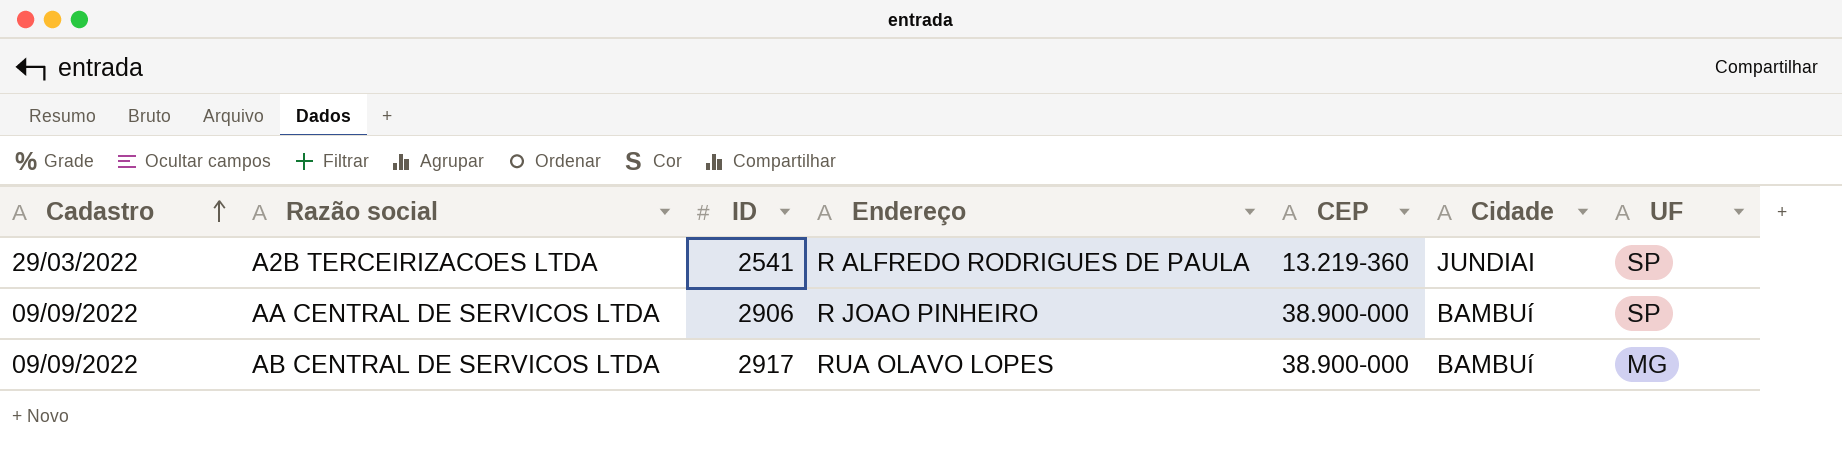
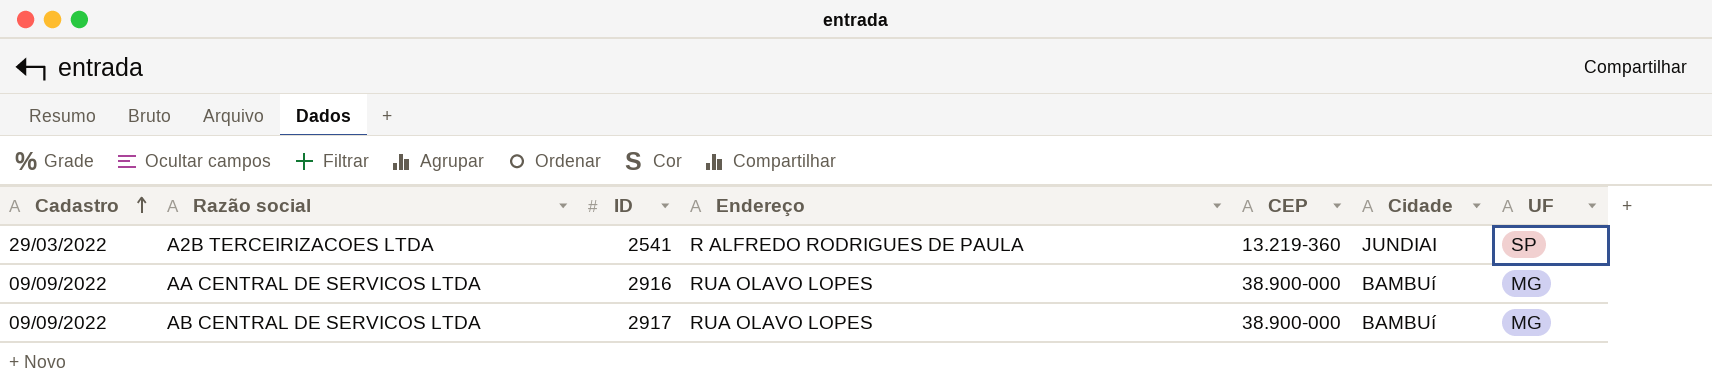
AA CENTRAL DE SERVICOS LTDA | ID: 2906 -> 2916
AA CENTRAL DE SERVICOS LTDA | Endereço: R JOAO PINHEIRO -> RUA OLAVO LOPES
AA CENTRAL DE SERVICOS LTDA | UF: SP -> MG

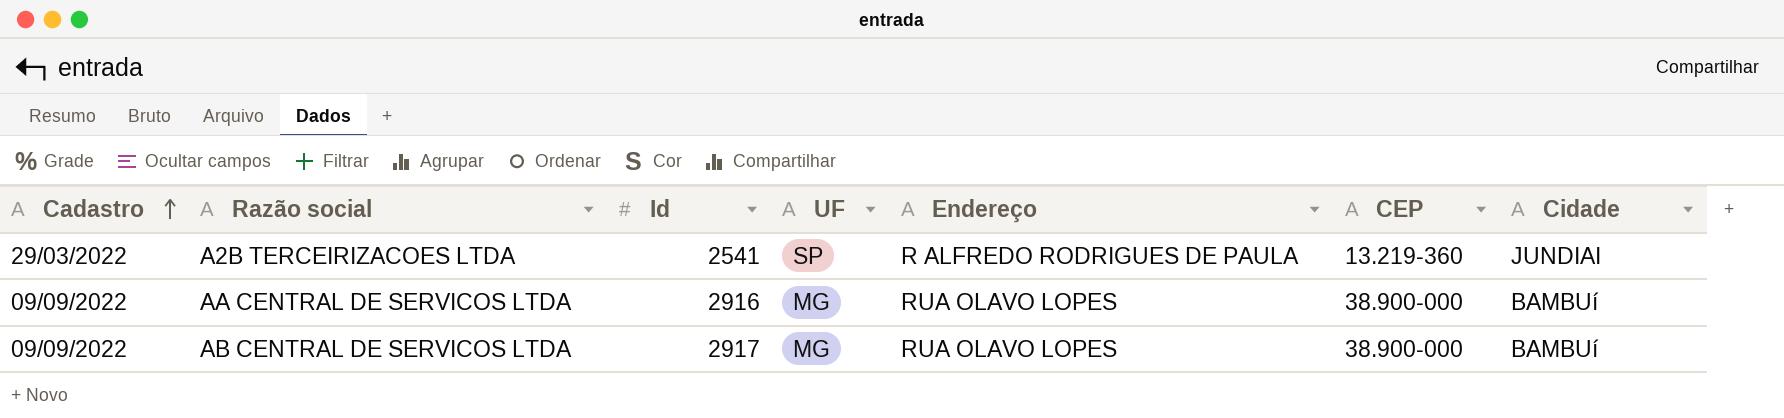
column name: ID -> Id
column UF | position: 7 -> 4

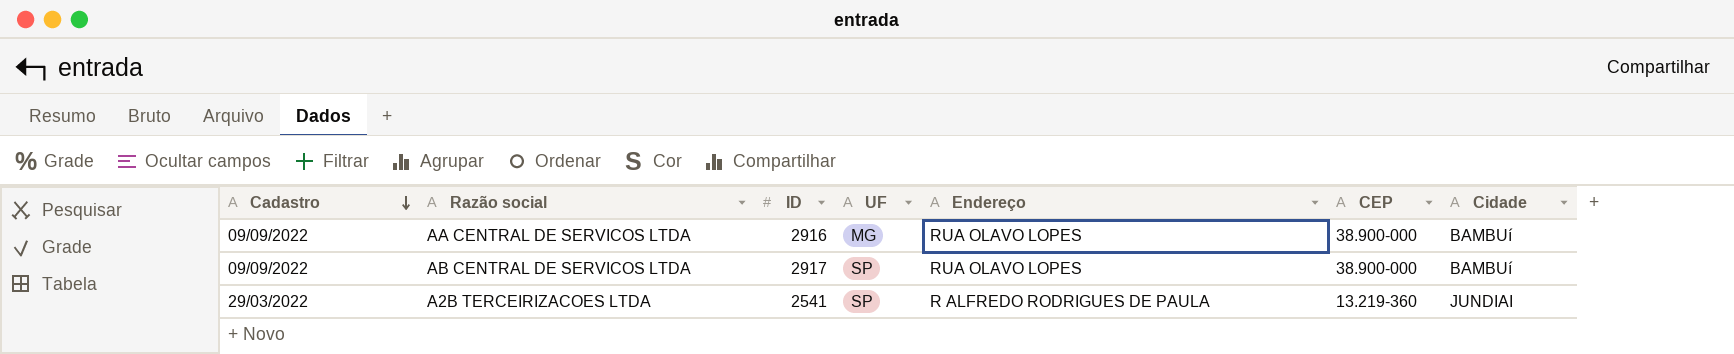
row order: Cadastro ascending -> Cadastro descending
column name: Id -> ID
AB CENTRAL DE SERVICOS LTDA | UF: MG -> SP

